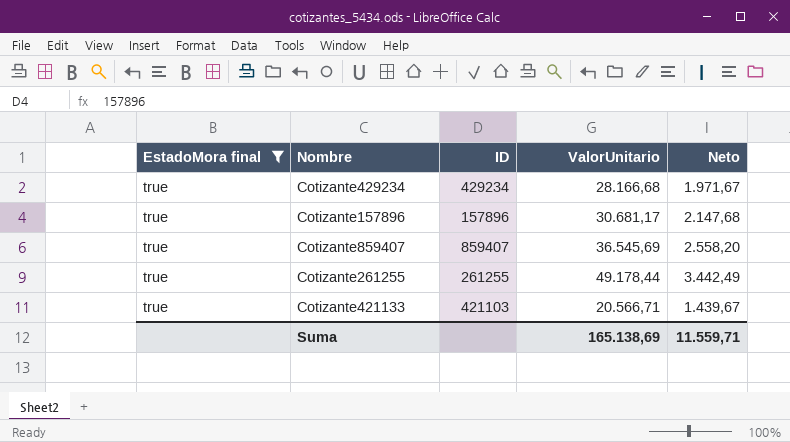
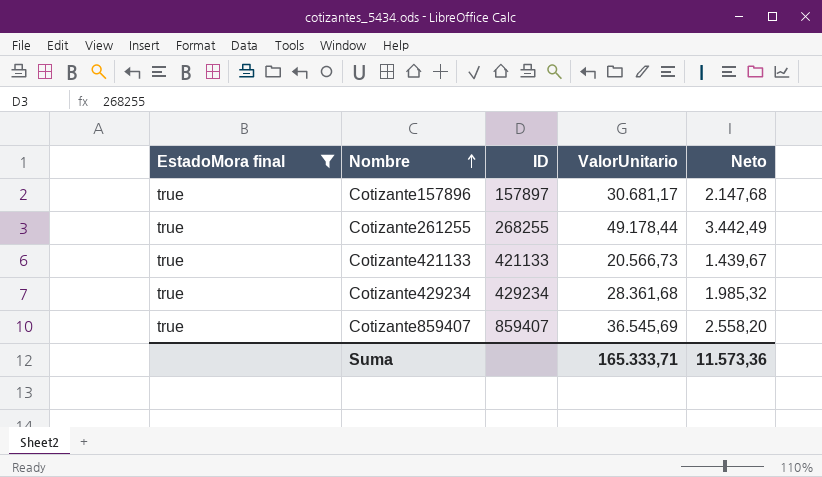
row order: none -> Nombre ascending
Cotizante157896 | ID: 157896 -> 157897
Cotizante261255 | ID: 261255 -> 268255
Cotizante421133 | ID: 421103 -> 421133
Cotizante421133 | ValorUnitario: 20.566,71 -> 20.566,73
Cotizante429234 | ValorUnitario: 28.166,68 -> 28.361,68
Cotizante429234 | Neto: 1.971,67 -> 1.985,32
Suma | ValorUnitario: 165.138,69 -> 165.333,71
Suma | Neto: 11.559,71 -> 11.573,36

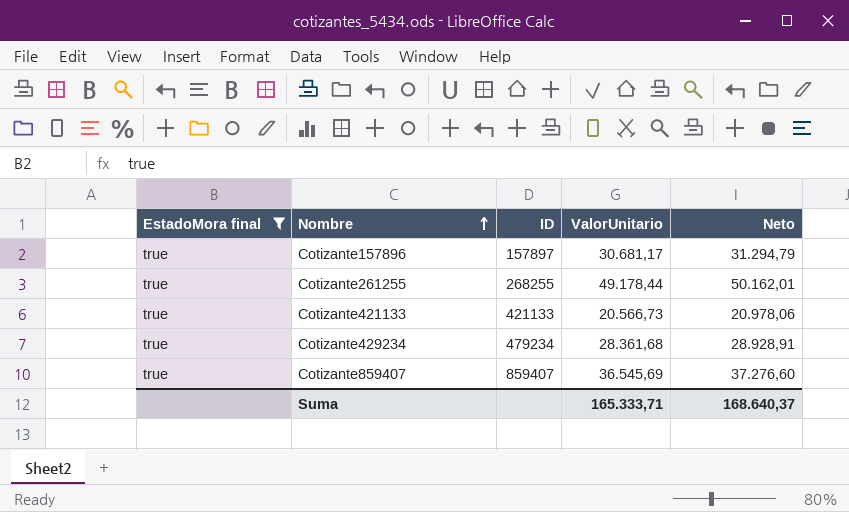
column Neto | formula: [ValorUnitario] * 0,07 -> [ValorUnitario] * 1,02
Cotizante429234 | ID: 429234 -> 479234
Suma | Neto: 11.573,36 -> 168.640,37

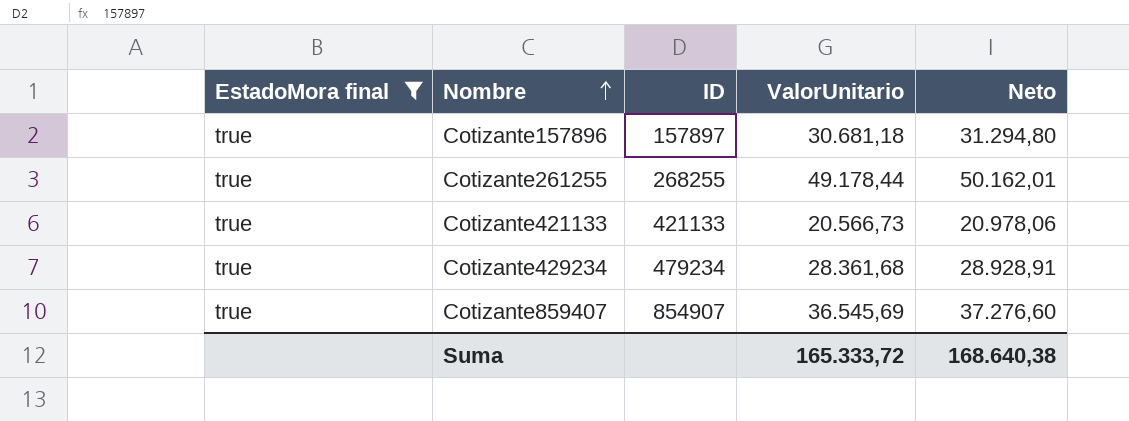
Cotizante157896 | ValorUnitario: 30.681,17 -> 30.681,18
Cotizante157896 | Neto: 31.294,79 -> 31.294,80
Cotizante859407 | ID: 859407 -> 854907
Suma | ValorUnitario: 165.333,71 -> 165.333,72
Suma | Neto: 168.640,37 -> 168.640,38

